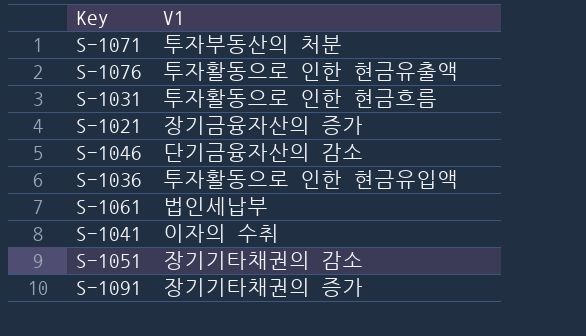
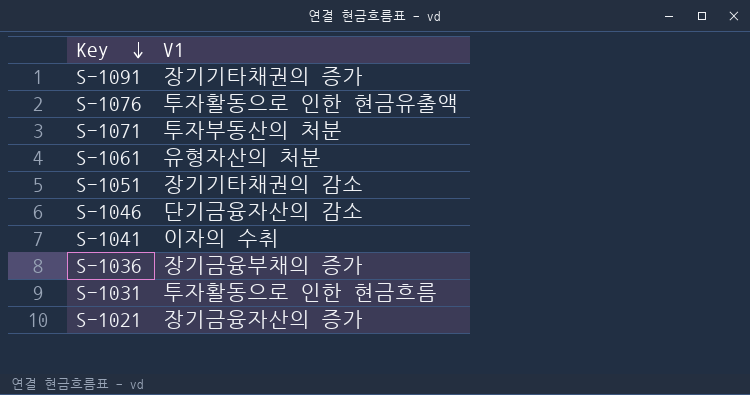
row order: none -> Key descending
S-1061 | V1: 법인세납부 -> 유형자산의 처분
S-1036 | V1: 투자활동으로 인한 현금유입액 -> 장기금융부채의 증가

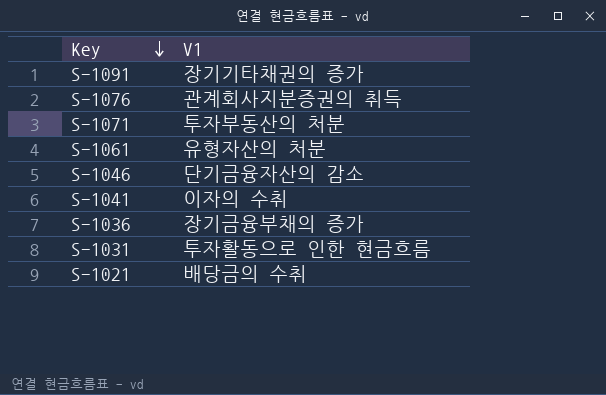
row S-1051: 장기기타채권의 감소 -> none
S-1076 | V1: 투자활동으로 인한 현금유출액 -> 관계회사지분증권의 취득
S-1021 | V1: 장기금융자산의 증가 -> 배당금의 수취

